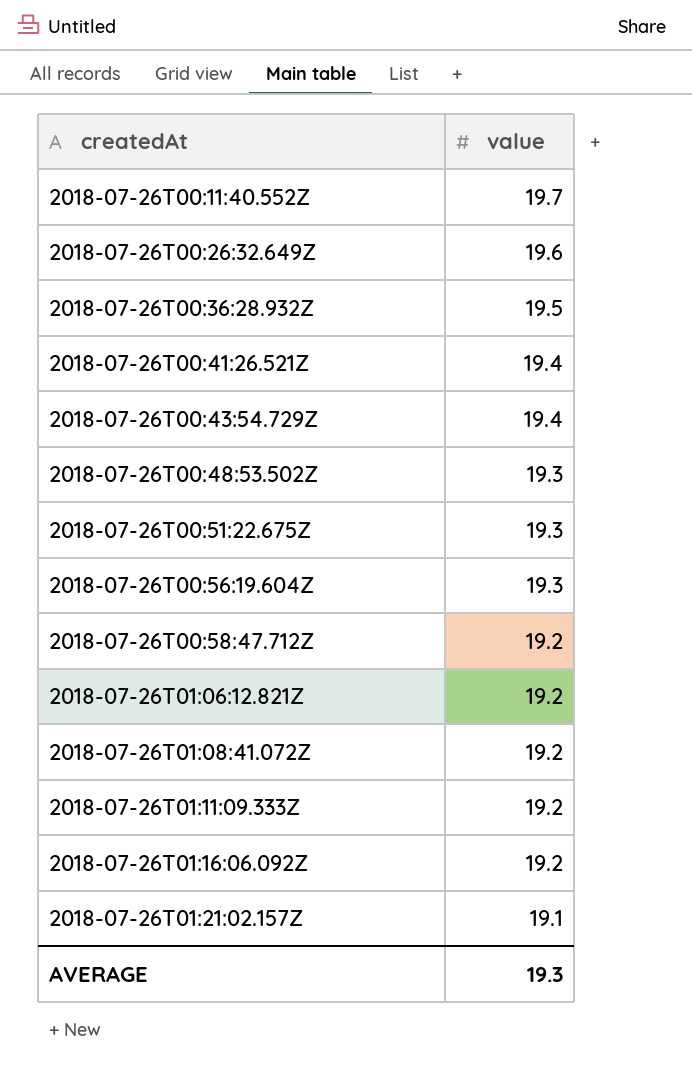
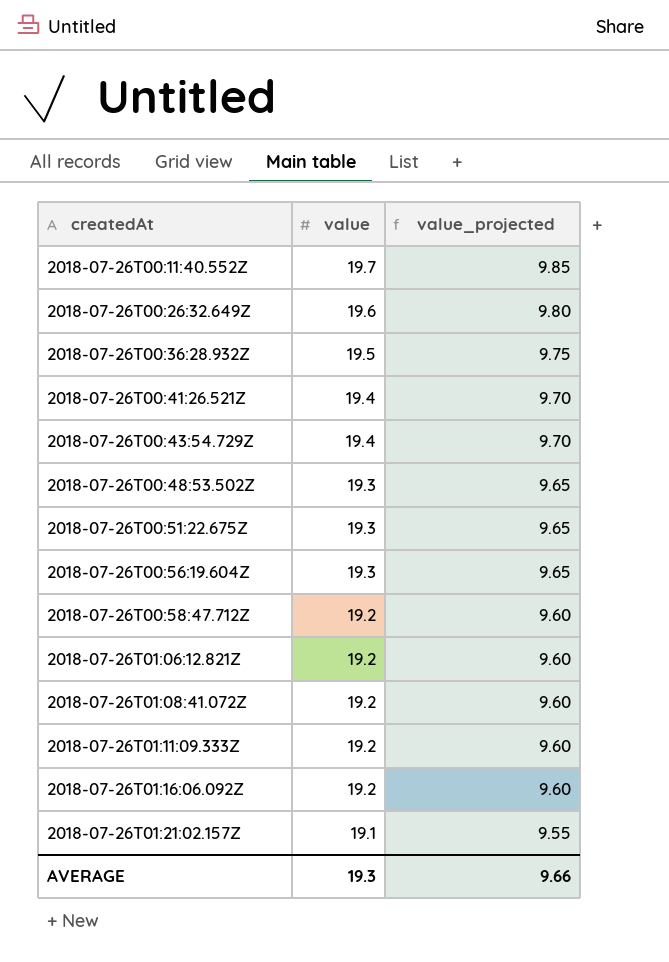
column value_projected | formula: none -> [value] * 0.5

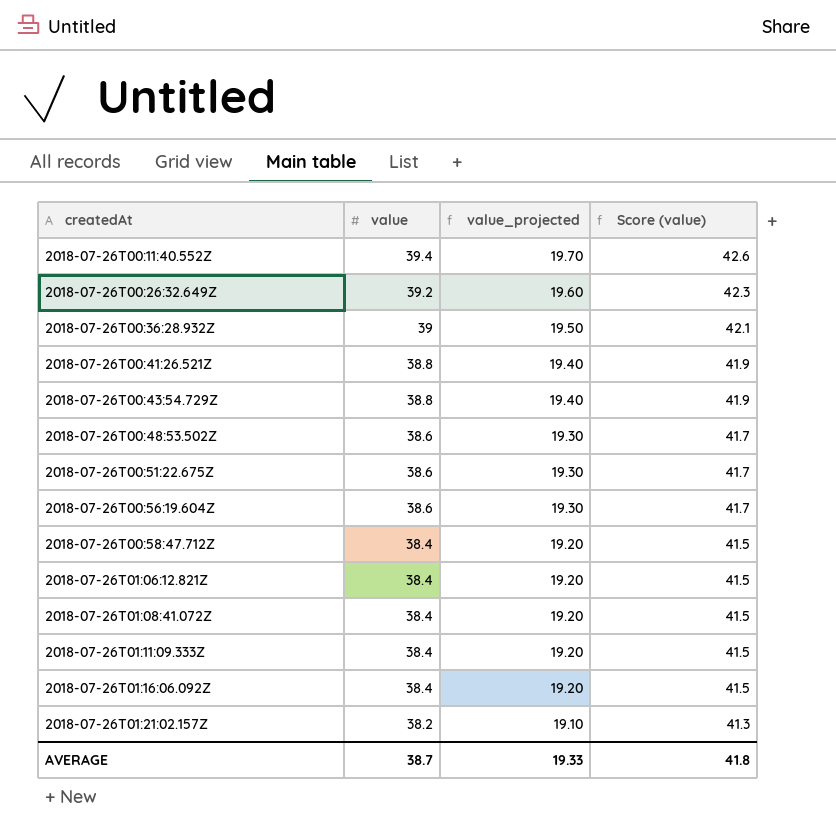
column Score (value) | formula: none -> [value] * 1.08
2018-07-26T00:11:40.552Z | value: 19.7 -> 39.4
2018-07-26T00:11:40.552Z | value_projected: 9.85 -> 19.70
2018-07-26T00:26:32.649Z | value: 19.6 -> 39.2
2018-07-26T00:26:32.649Z | value_projected: 9.80 -> 19.60
2018-07-26T00:36:28.932Z | value: 19.5 -> 39
2018-07-26T00:36:28.932Z | value_projected: 9.75 -> 19.50
2018-07-26T00:41:26.521Z | value: 19.4 -> 38.8
2018-07-26T00:41:26.521Z | value_projected: 9.70 -> 19.40
2018-07-26T00:43:54.729Z | value: 19.4 -> 38.8
2018-07-26T00:43:54.729Z | value_projected: 9.70 -> 19.40
2018-07-26T00:48:53.502Z | value: 19.3 -> 38.6
2018-07-26T00:48:53.502Z | value_projected: 9.65 -> 19.30
2018-07-26T00:51:22.675Z | value: 19.3 -> 38.6
2018-07-26T00:51:22.675Z | value_projected: 9.65 -> 19.30
2018-07-26T00:56:19.604Z | value: 19.3 -> 38.6
2018-07-26T00:56:19.604Z | value_projected: 9.65 -> 19.30
2018-07-26T00:58:47.712Z | value: 19.2 -> 38.4
2018-07-26T00:58:47.712Z | value_projected: 9.60 -> 19.20
2018-07-26T01:06:12.821Z | value: 19.2 -> 38.4
2018-07-26T01:06:12.821Z | value_projected: 9.60 -> 19.20
2018-07-26T01:08:41.072Z | value: 19.2 -> 38.4
2018-07-26T01:08:41.072Z | value_projected: 9.60 -> 19.20
2018-07-26T01:11:09.333Z | value: 19.2 -> 38.4
2018-07-26T01:11:09.333Z | value_projected: 9.60 -> 19.20
2018-07-26T01:16:06.092Z | value: 19.2 -> 38.4
2018-07-26T01:16:06.092Z | value_projected: 9.60 -> 19.20
2018-07-26T01:21:02.157Z | value: 19.1 -> 38.2
2018-07-26T01:21:02.157Z | value_projected: 9.55 -> 19.10
AVERAGE | value: 19.3 -> 38.7
AVERAGE | value_projected: 9.66 -> 19.33

